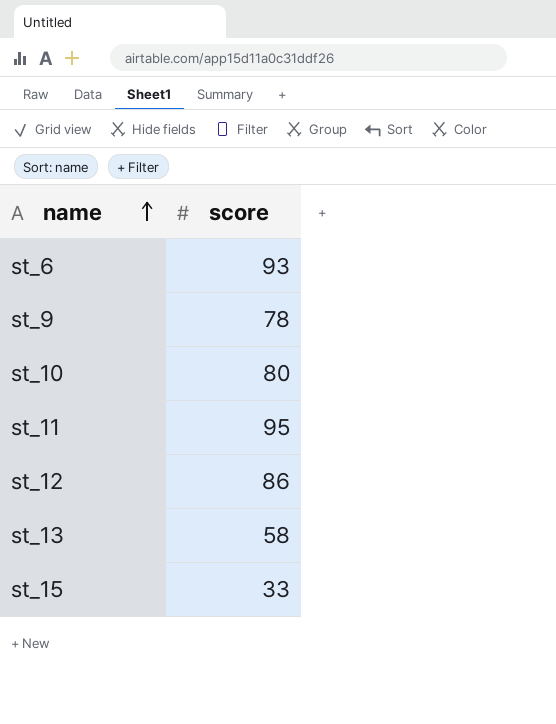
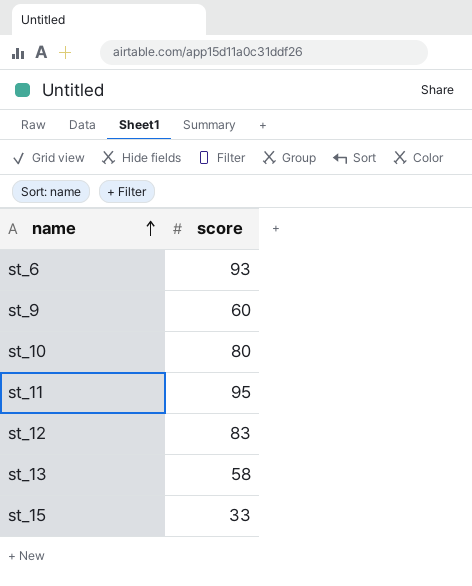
st_9 | score: 78 -> 60
st_12 | score: 86 -> 83

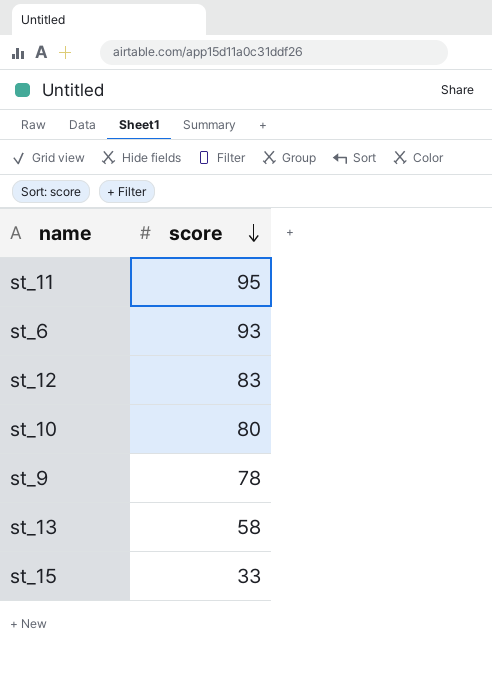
row order: name ascending -> score descending
st_9 | score: 60 -> 78

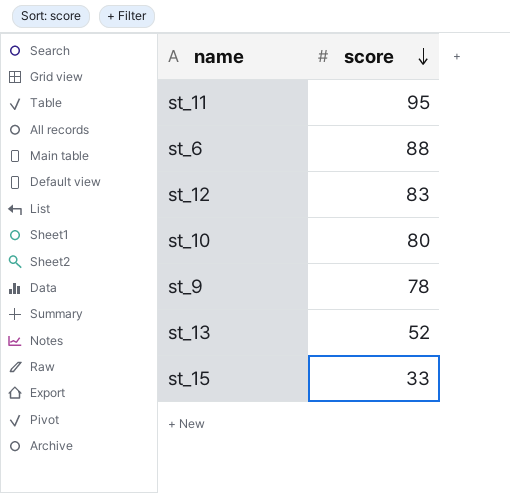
st_6 | score: 93 -> 88
st_13 | score: 58 -> 52

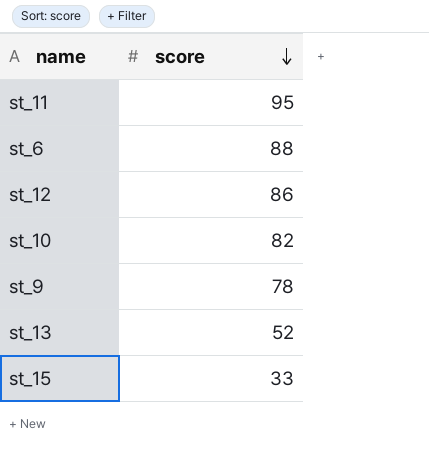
st_12 | score: 83 -> 86
st_10 | score: 80 -> 82

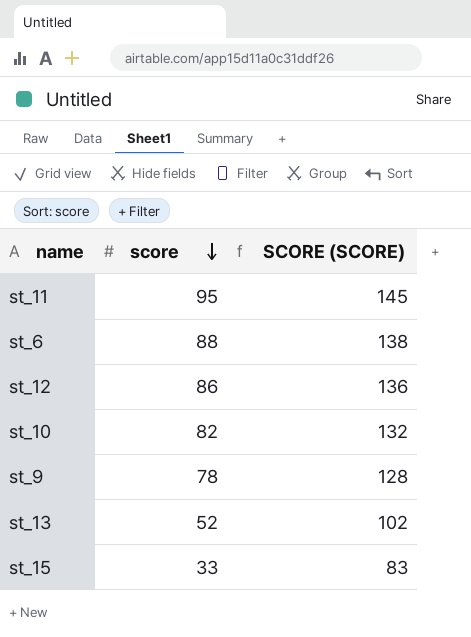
column SCORE (SCORE) | formula: none -> [score] + 50

